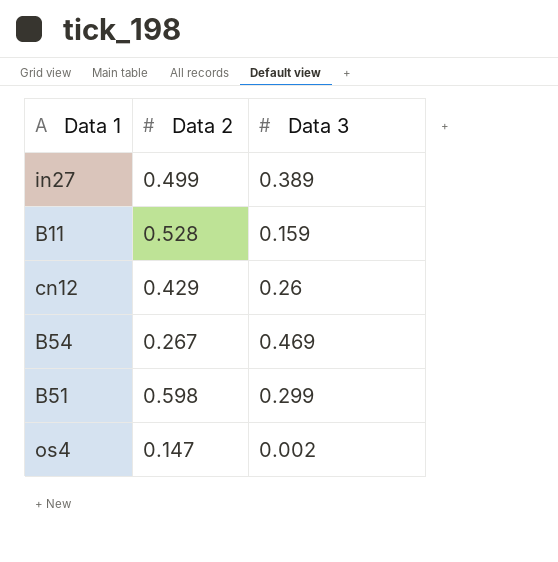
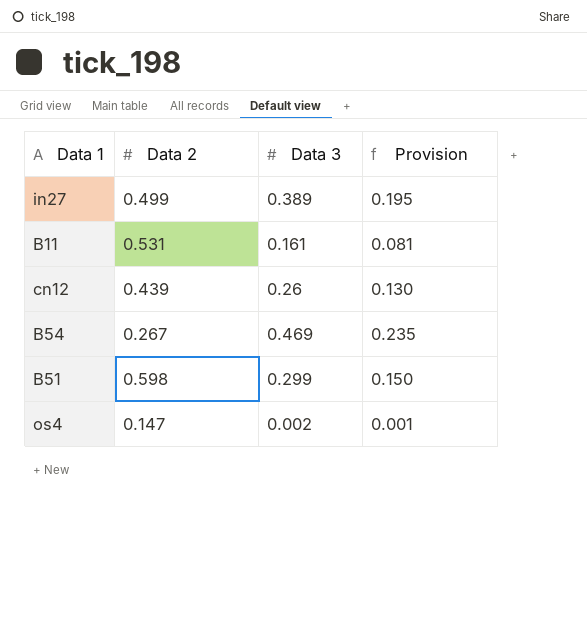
column Provision | formula: none -> [Data 3] * 0.5
B11 | Data 2: 0.528 -> 0.531
B11 | Data 3: 0.159 -> 0.161
cn12 | Data 2: 0.429 -> 0.439

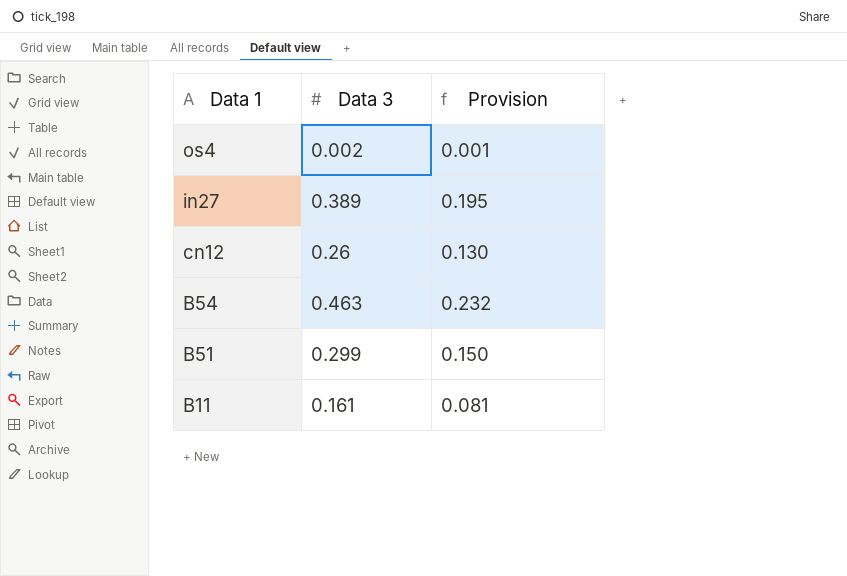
row order: none -> Data 1 descending
column Data 2 | position: 2 -> none
B54 | Data 3: 0.469 -> 0.463
B54 | Provision: 0.235 -> 0.232

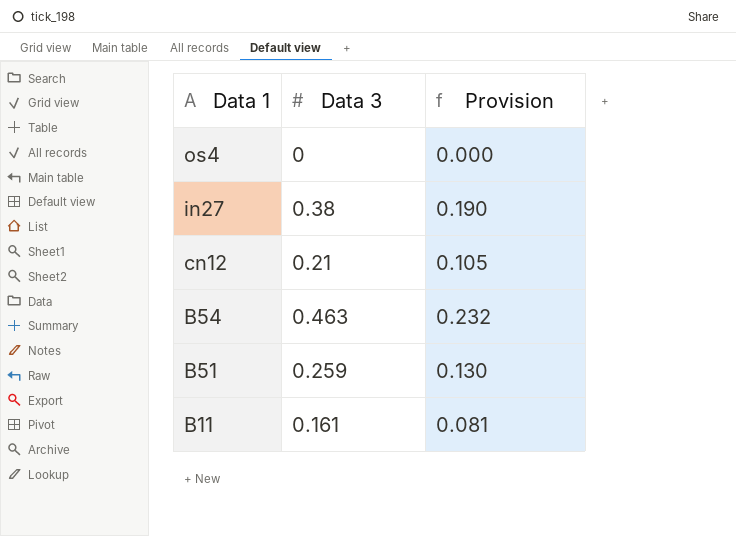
os4 | Data 3: 0.002 -> 0
os4 | Provision: 0.001 -> 0.000
in27 | Data 3: 0.389 -> 0.38
in27 | Provision: 0.195 -> 0.190
cn12 | Data 3: 0.26 -> 0.21
cn12 | Provision: 0.130 -> 0.105
B51 | Data 3: 0.299 -> 0.259
B51 | Provision: 0.150 -> 0.130

